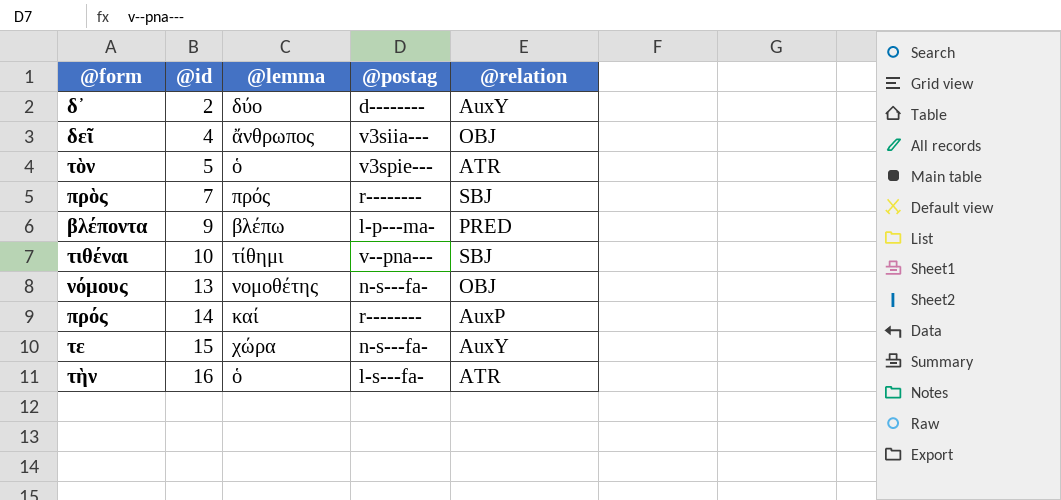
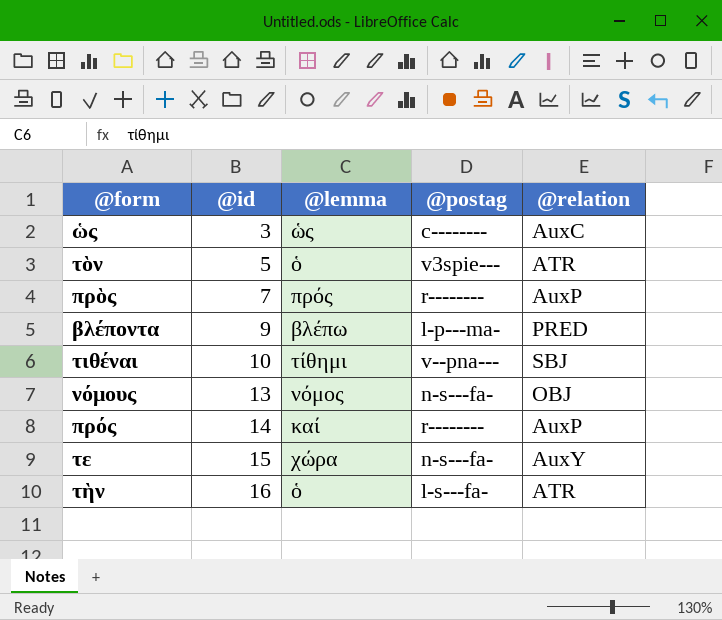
row δ᾽: 2 | δύο | d-------- | AuxY -> none
row δεῖ: 4 | ἄνθρωπος | v3siia--- | OBJ -> none
row ὡς: none -> 3 | ὡς | c-------- | AuxC
πρὸς | @relation: SBJ -> AuxP
νόμους | @lemma: νομοθέτης -> νόμος

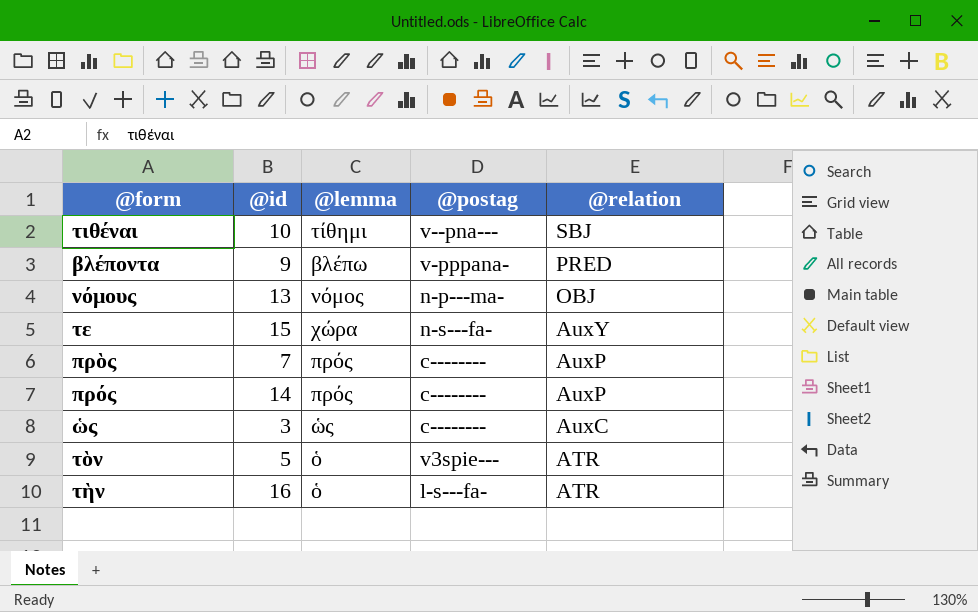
row order: @id ascending -> @relation descending
βλέποντα | @postag: l-p---ma- -> v-pppana-
νόμους | @postag: n-s---fa- -> n-p---ma-
πρὸς | @postag: r-------- -> c--------
πρός | @lemma: καί -> πρός
πρός | @postag: r-------- -> c--------

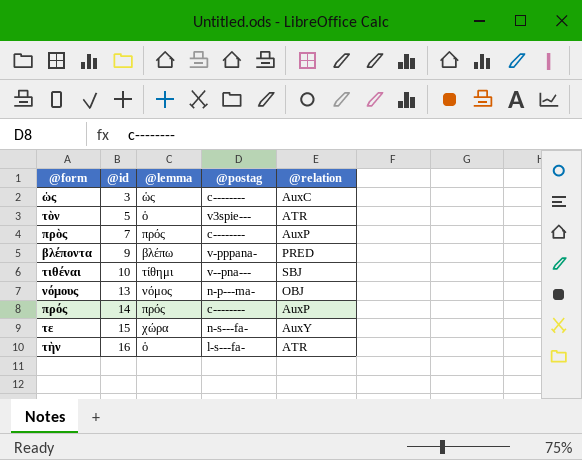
row order: @relation descending -> @id ascending

